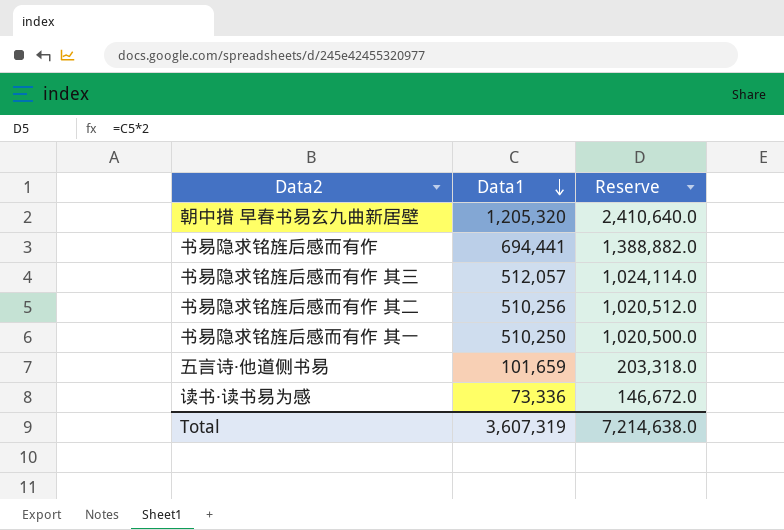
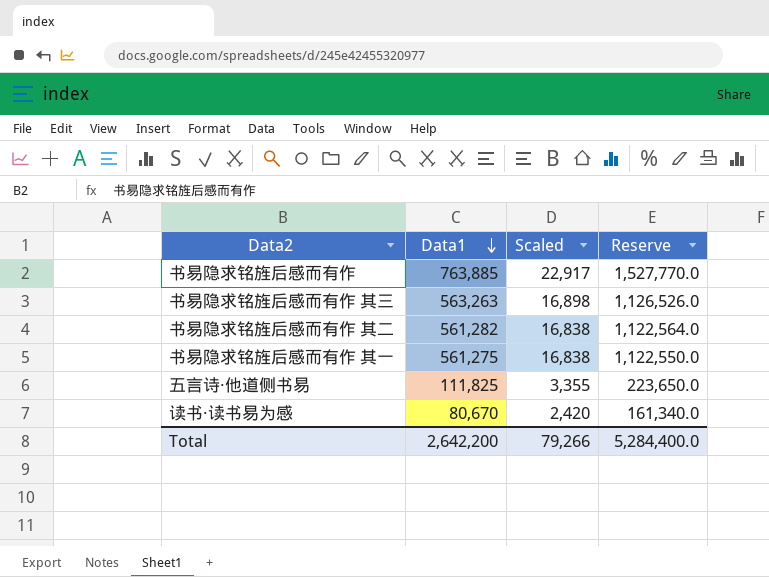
column Scaled | formula: none -> [Data1] * 0.03
row 朝中措 早春书易玄九曲新居壁: 1,205,320 | 2,410,640.0 -> none
书易隐求铭旌后感而有作 | Data1: 694,441 -> 763,885
书易隐求铭旌后感而有作 | Reserve: 1,388,882.0 -> 1,527,770.0
书易隐求铭旌后感而有作 其三 | Data1: 512,057 -> 563,263
书易隐求铭旌后感而有作 其三 | Reserve: 1,024,114.0 -> 1,126,526.0
书易隐求铭旌后感而有作 其二 | Data1: 510,256 -> 561,282
书易隐求铭旌后感而有作 其二 | Reserve: 1,020,512.0 -> 1,122,564.0
书易隐求铭旌后感而有作 其一 | Data1: 510,250 -> 561,275
书易隐求铭旌后感而有作 其一 | Reserve: 1,020,500.0 -> 1,122,550.0
五言诗·他道侧书易 | Data1: 101,659 -> 111,825
五言诗·他道侧书易 | Reserve: 203,318.0 -> 223,650.0
读书·读书易为感 | Data1: 73,336 -> 80,670
读书·读书易为感 | Reserve: 146,672.0 -> 161,340.0
Total | Data1: 3,607,319 -> 2,642,200
Total | Reserve: 7,214,638.0 -> 5,284,400.0

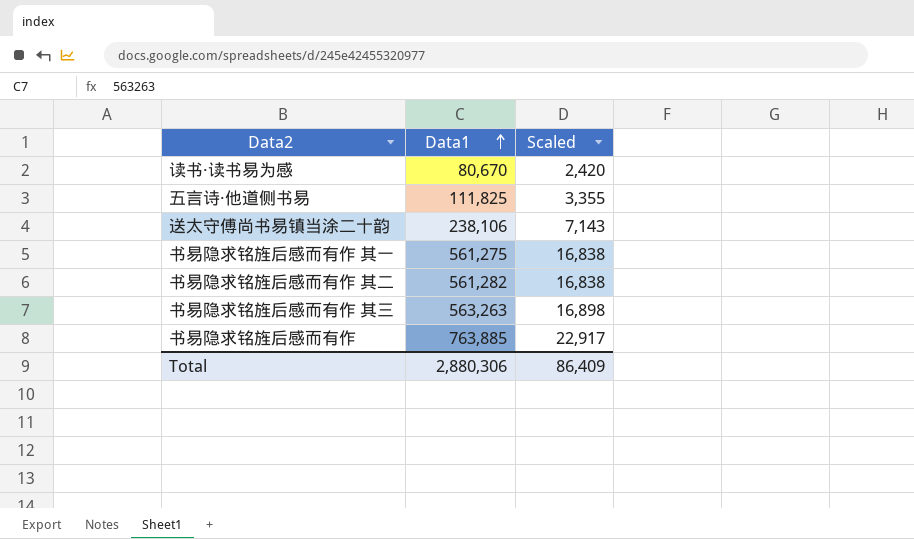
row order: Data1 descending -> Data1 ascending
column Reserve | formula: [Data1] * 2 -> none
row 送太守傅尚书易镇当涂二十韵: none -> 238,106 | 7,143
Total | Data1: 2,642,200 -> 2,880,306
Total | Scaled: 79,266 -> 86,409

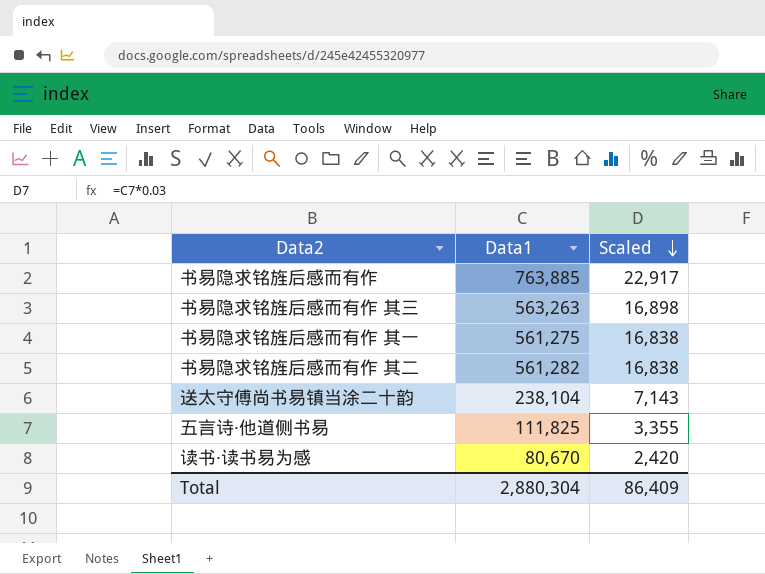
row order: Data1 ascending -> Scaled descending
送太守傅尚书易镇当涂二十韵 | Data1: 238,106 -> 238,104
Total | Data1: 2,880,306 -> 2,880,304

